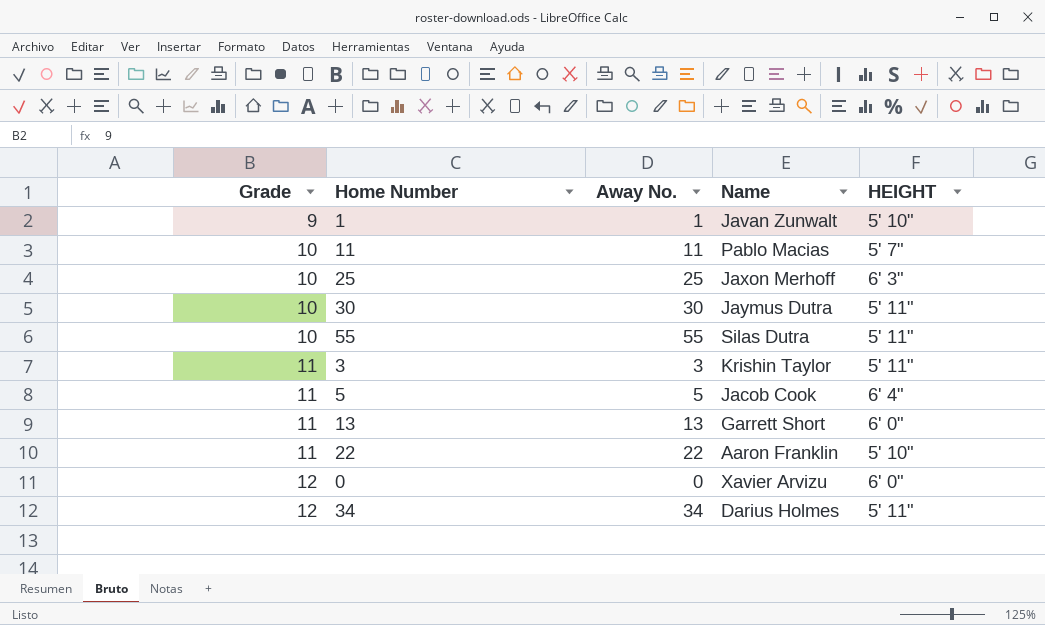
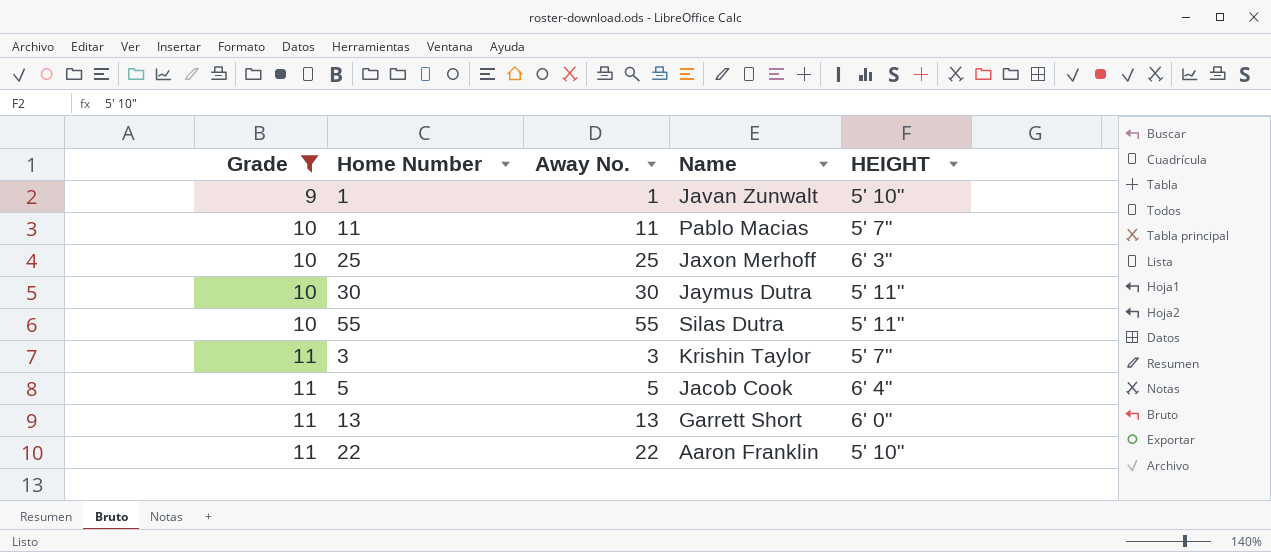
filter: none -> Grade != 12
3 | HEIGHT: 5' 11" -> 5' 7"

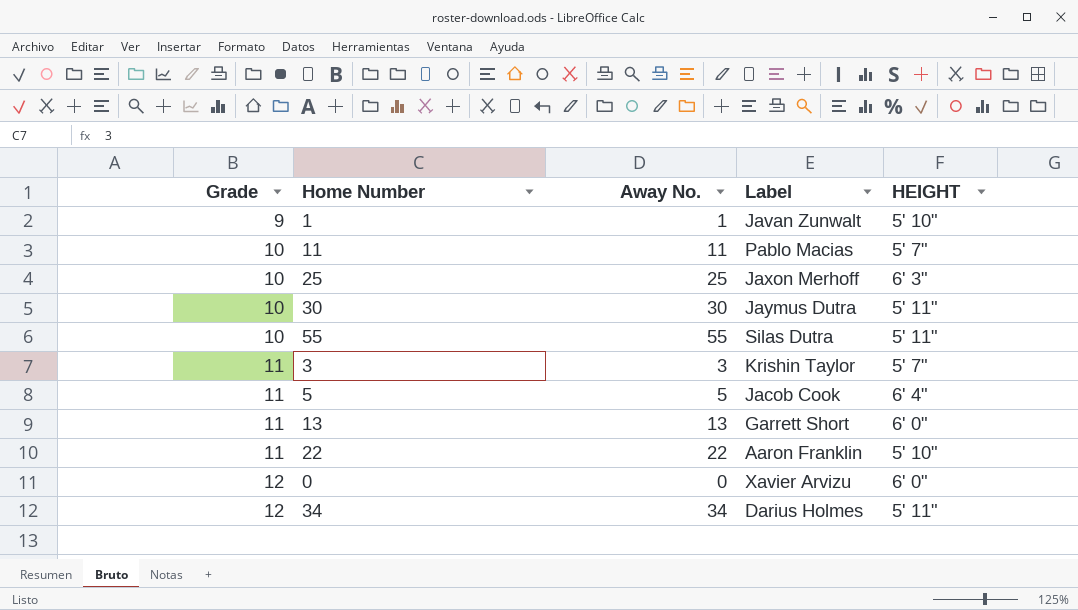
filter: Grade != 12 -> none
column name: Name -> Label

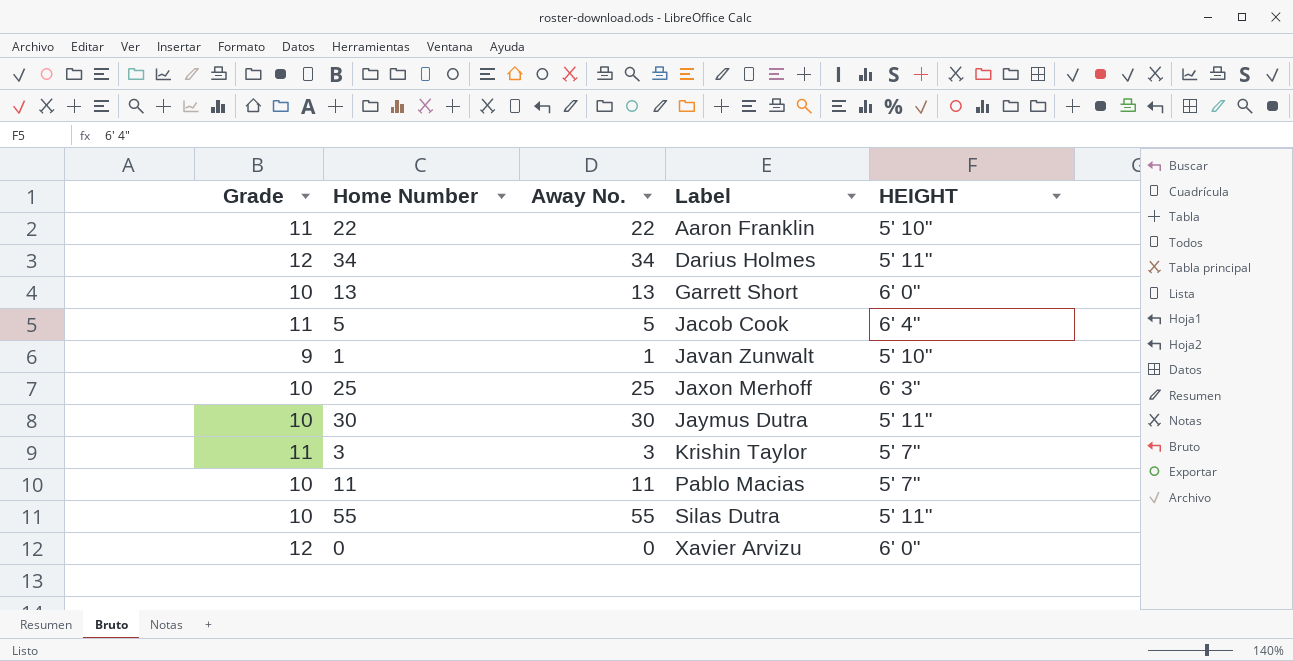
row order: Grade ascending -> Label ascending
13 | Grade: 11 -> 10

